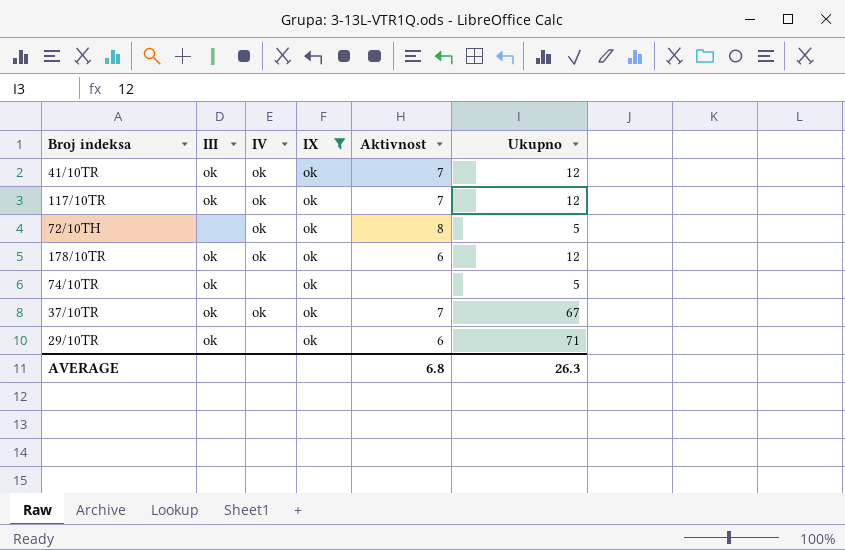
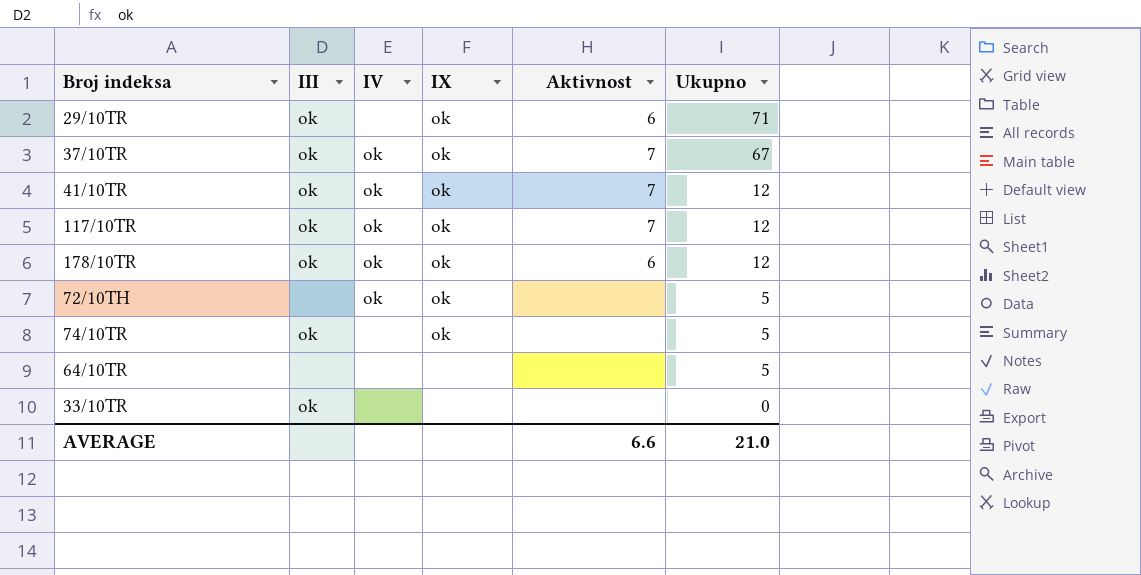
filter: IX = ok -> none
row order: none -> Ukupno descending
72/10TH | Aktivnost: 8 -> none
AVERAGE | Aktivnost: 6.8 -> 6.6
AVERAGE | Ukupno: 26.3 -> 21.0

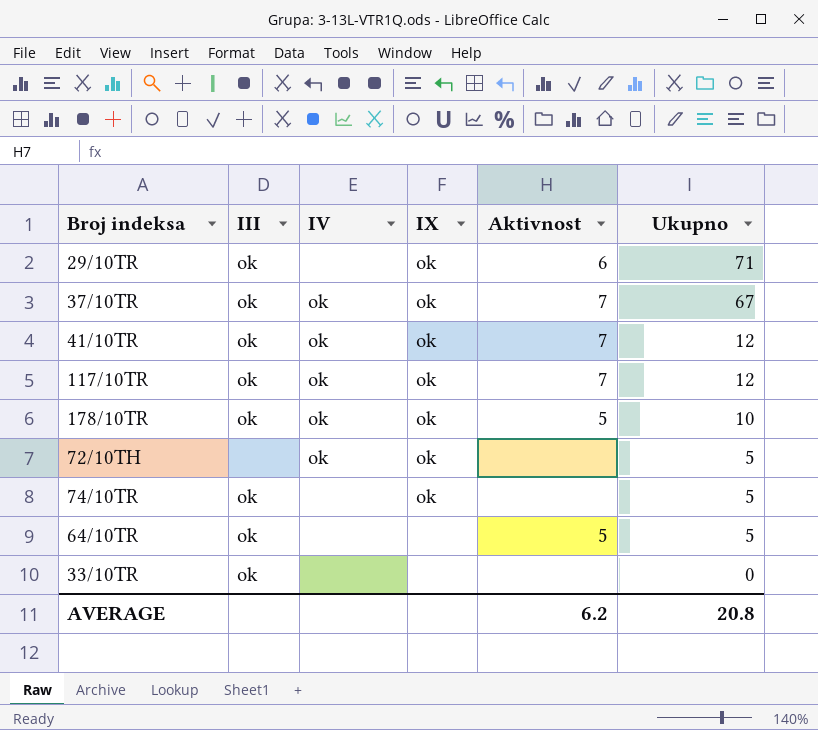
178/10TR | Aktivnost: 6 -> 5
178/10TR | Ukupno: 12 -> 10
64/10TR | III: none -> ok
64/10TR | Aktivnost: none -> 5
AVERAGE | Aktivnost: 6.6 -> 6.2
AVERAGE | Ukupno: 21.0 -> 20.8

